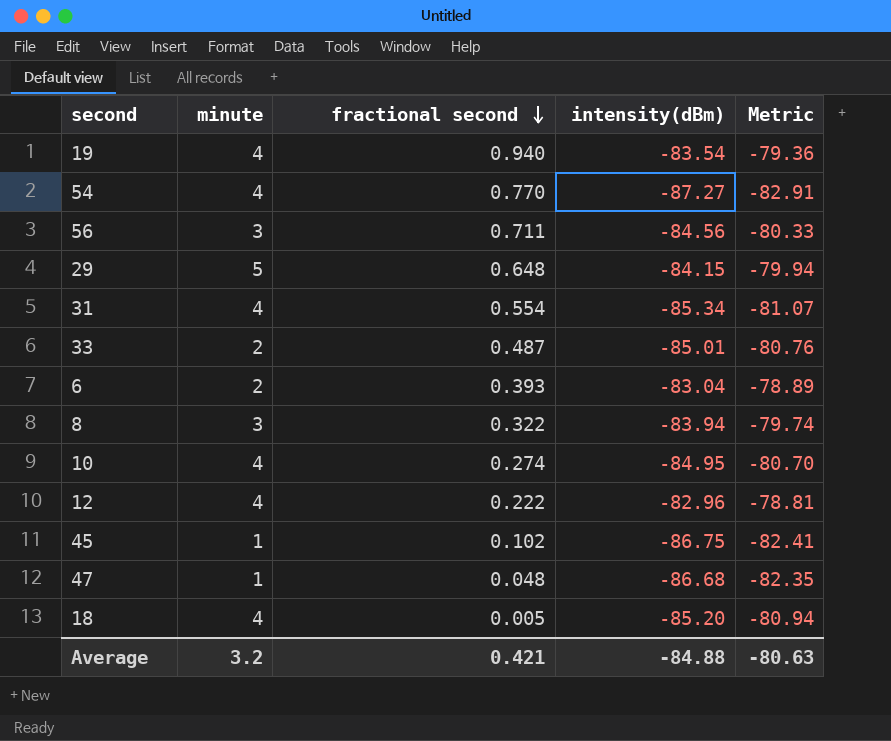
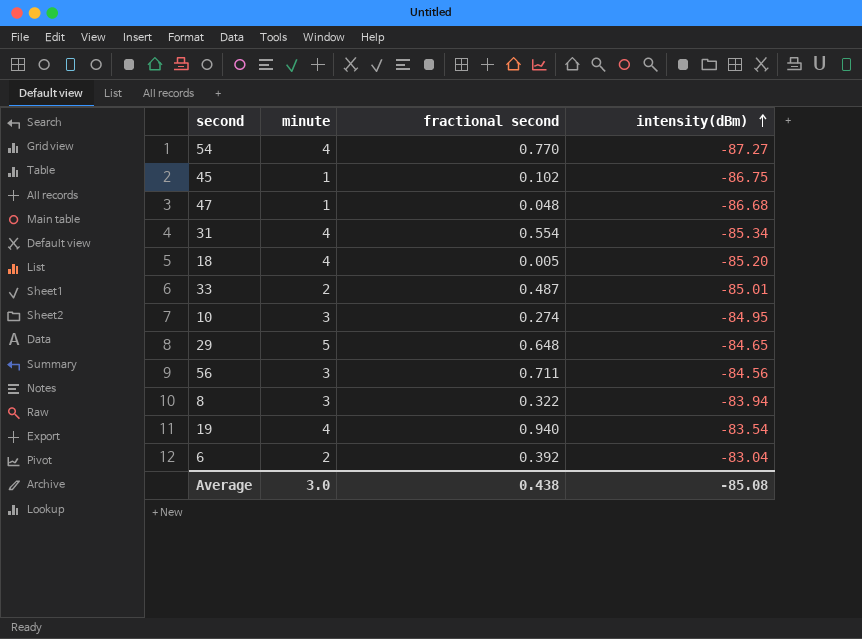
row order: fractional second descending -> intensity(dBm) ascending
column Metric | formula: [intensity(dBm)] * 0.95 -> none
row 12: 4 | 0.222 | -82.96 | -78.81 -> none
10 | minute: 4 -> 3
29 | intensity(dBm): -84.15 -> -84.65
6 | fractional second: 0.393 -> 0.392
Average | minute: 3.2 -> 3.0
Average | fractional second: 0.421 -> 0.438
Average | intensity(dBm): -84.88 -> -85.08

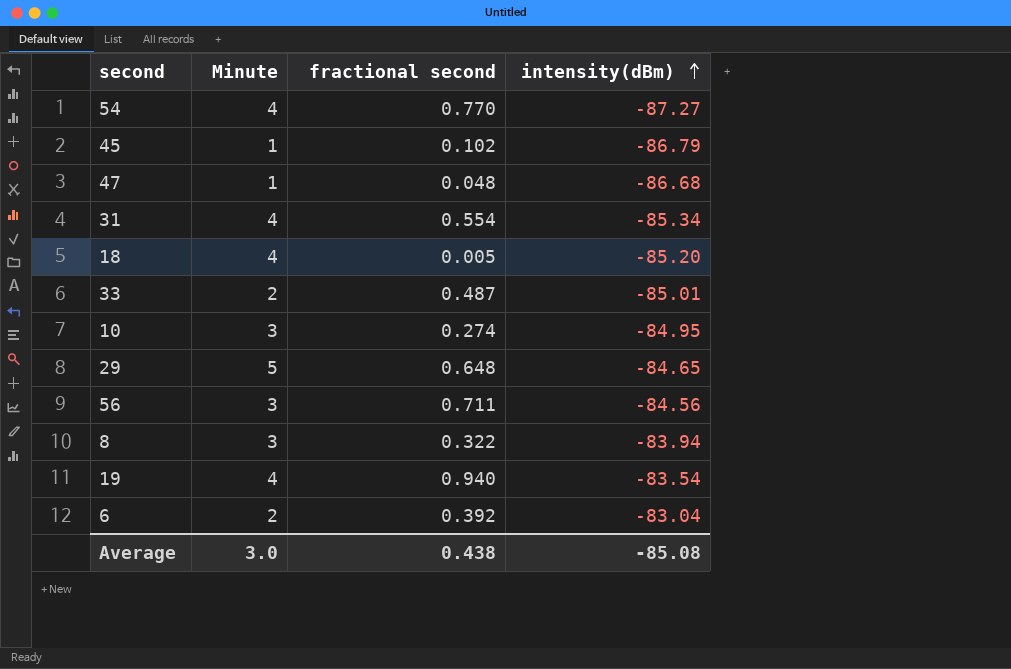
column name: minute -> Minute
45 | intensity(dBm): -86.75 -> -86.79

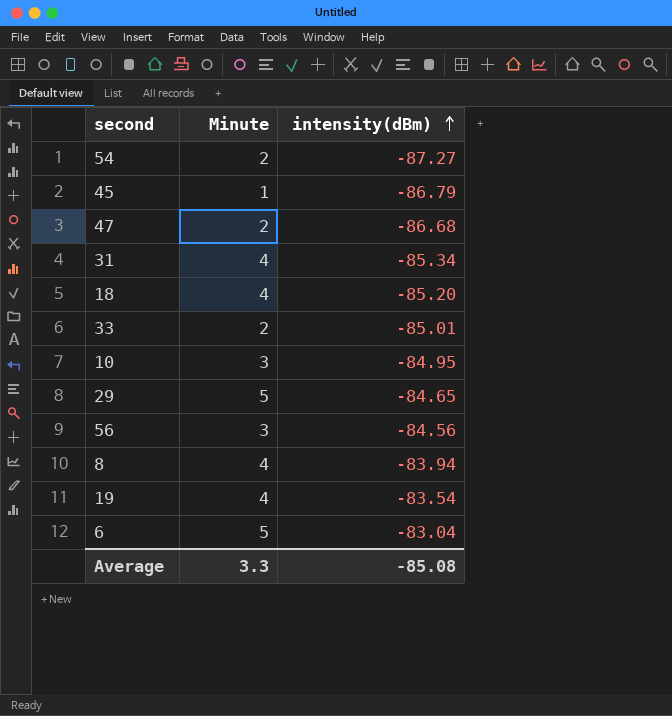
column fractional second | position: 3 -> none
54 | Minute: 4 -> 2
47 | Minute: 1 -> 2
8 | Minute: 3 -> 4
6 | Minute: 2 -> 5
Average | Minute: 3.0 -> 3.3

